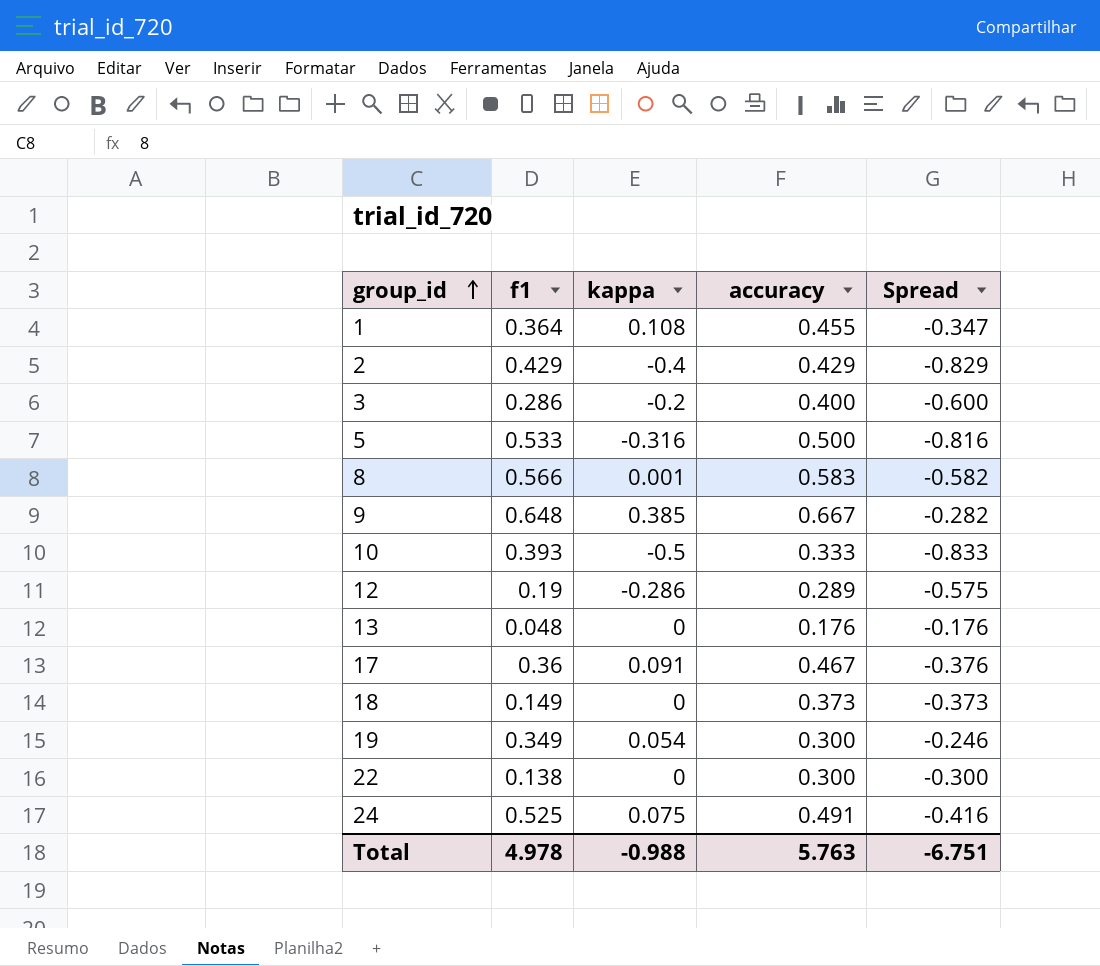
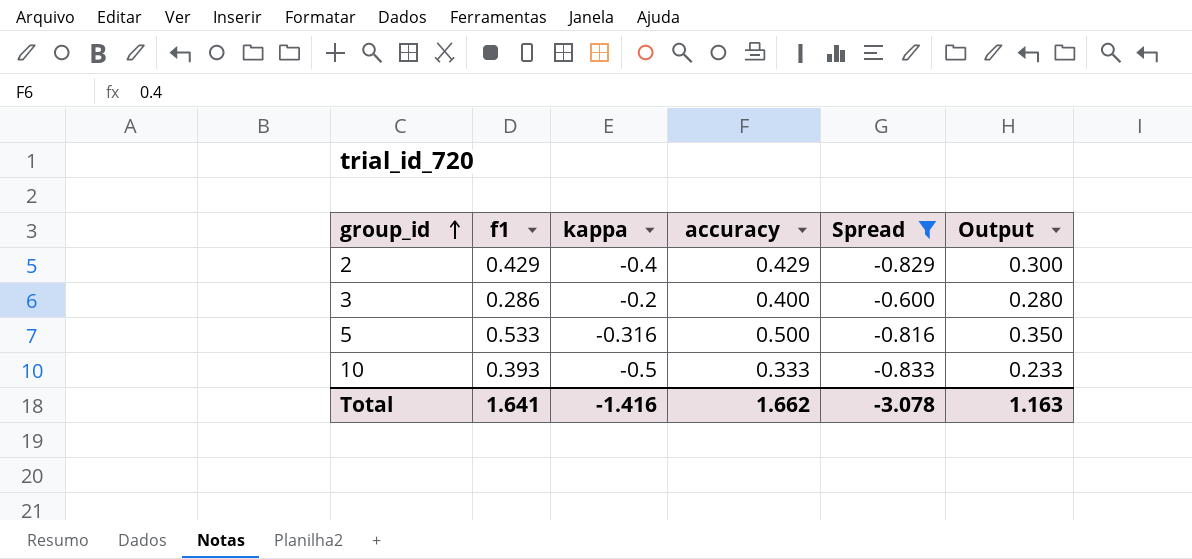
filter: none -> Spread <= -0.600
column Output | formula: none -> [accuracy] * 0.7
Total | f1: 4.978 -> 1.641
Total | kappa: -0.988 -> -1.416
Total | accuracy: 5.763 -> 1.662
Total | Spread: -6.751 -> -3.078

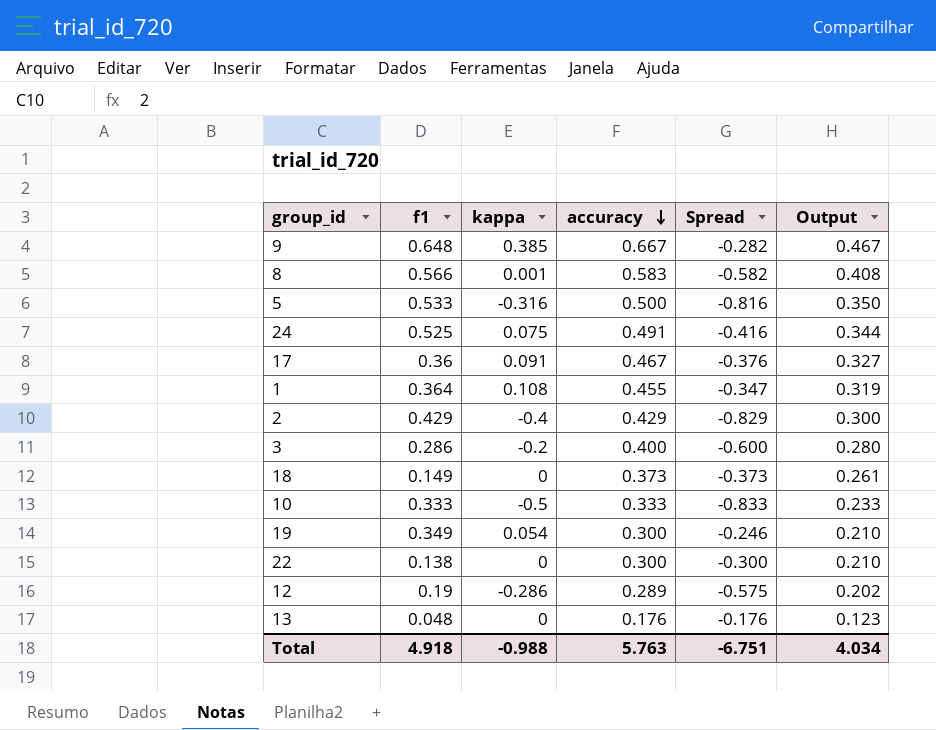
filter: Spread <= -0.600 -> none
row order: group_id ascending -> accuracy descending
10 | f1: 0.393 -> 0.333
Total | f1: 1.641 -> 4.918
Total | kappa: -1.416 -> -0.988
Total | accuracy: 1.662 -> 5.763
Total | Spread: -3.078 -> -6.751
Total | Output: 1.163 -> 4.034

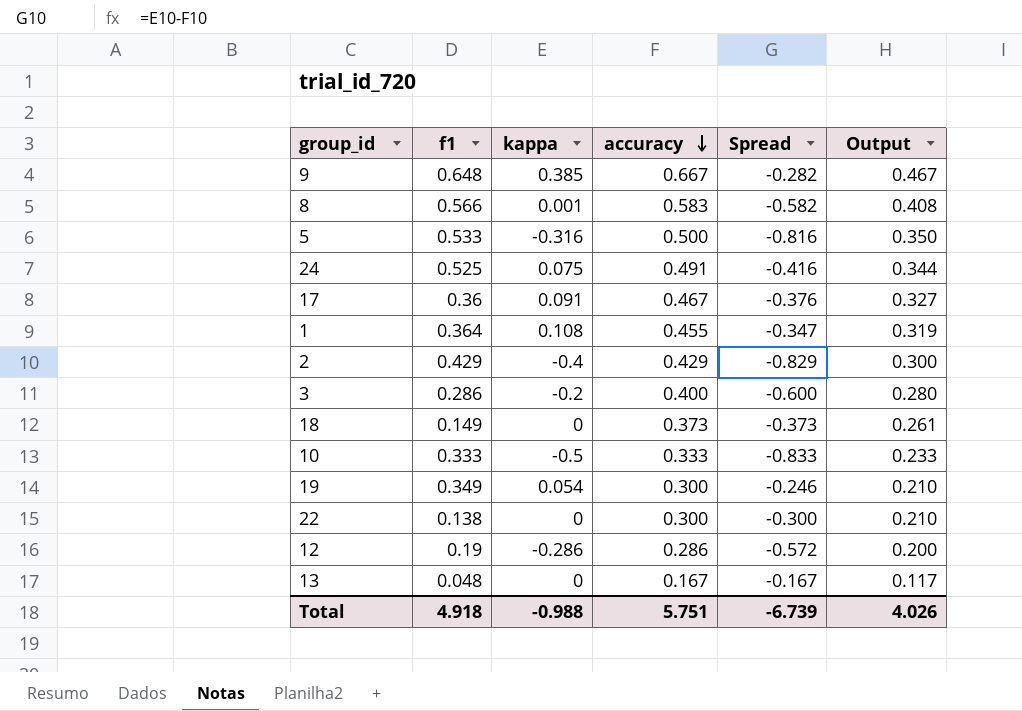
12 | accuracy: 0.289 -> 0.286
12 | Spread: -0.575 -> -0.572
12 | Output: 0.202 -> 0.200
13 | accuracy: 0.176 -> 0.167
13 | Spread: -0.176 -> -0.167
13 | Output: 0.123 -> 0.117
Total | accuracy: 5.763 -> 5.751
Total | Spread: -6.751 -> -6.739
Total | Output: 4.034 -> 4.026

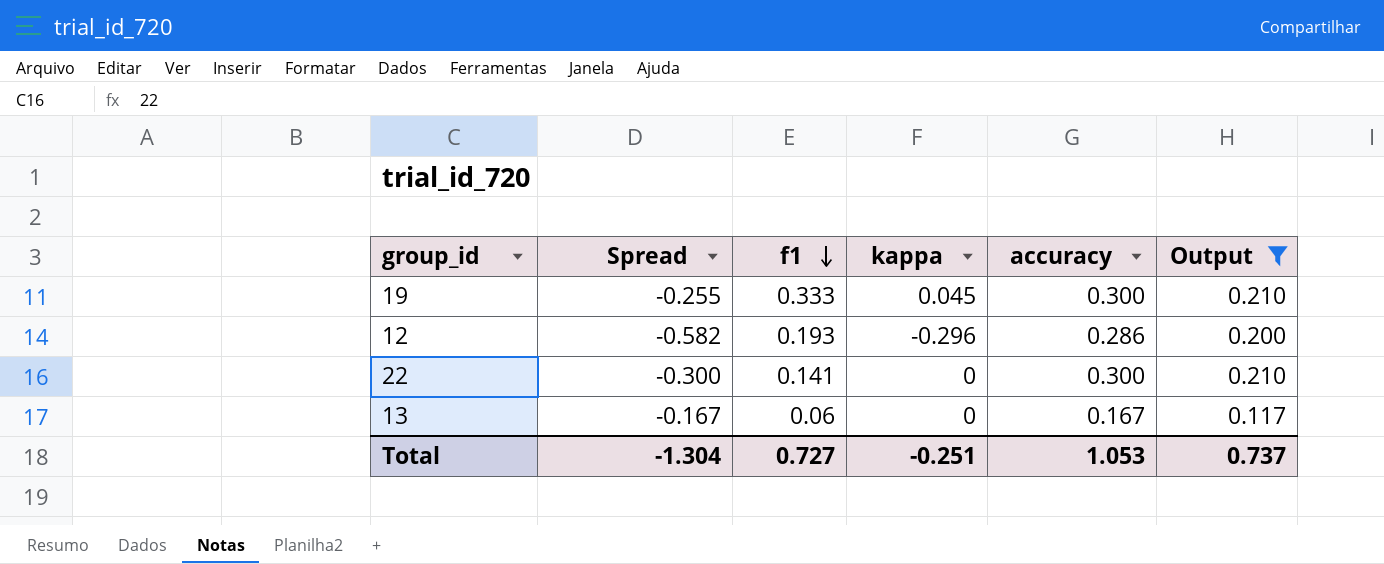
filter: none -> Output <= 0.210
row order: accuracy descending -> f1 descending
column Spread | position: 5 -> 2
19 | Spread: -0.246 -> -0.255
19 | f1: 0.349 -> 0.333
19 | kappa: 0.054 -> 0.045
12 | Spread: -0.572 -> -0.582
12 | f1: 0.19 -> 0.193
12 | kappa: -0.286 -> -0.296
22 | f1: 0.138 -> 0.141
13 | f1: 0.048 -> 0.06
Total | Spread: -6.739 -> -1.304
Total | f1: 4.918 -> 0.727
Total | kappa: -0.988 -> -0.251
Total | accuracy: 5.751 -> 1.053
Total | Output: 4.026 -> 0.737

